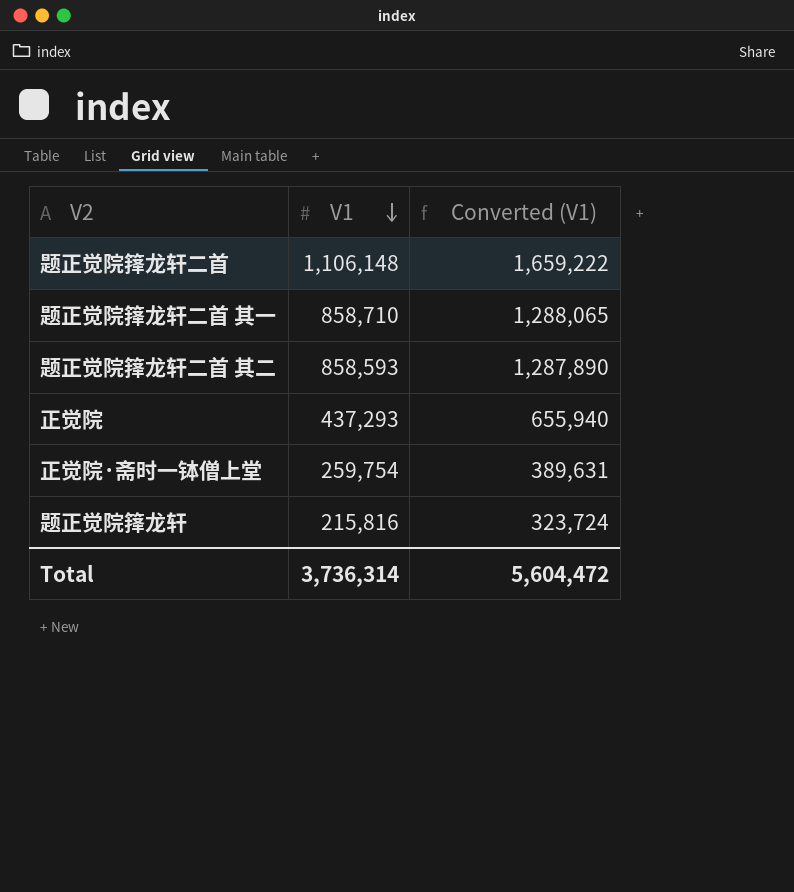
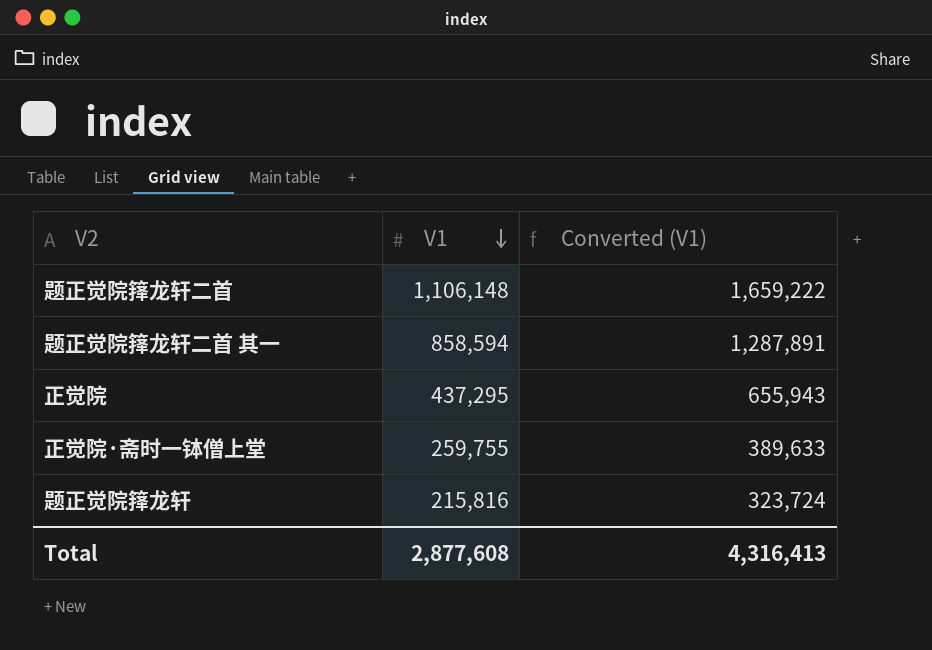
row 题正觉院箨龙轩二首 其二: 858,593 | 1,287,890 -> none
题正觉院箨龙轩二首 其一 | V1: 858,710 -> 858,594
题正觉院箨龙轩二首 其一 | Converted (V1): 1,288,065 -> 1,287,891
正觉院 | V1: 437,293 -> 437,295
正觉院 | Converted (V1): 655,940 -> 655,943
正觉院·斋时一钵僧上堂 | V1: 259,754 -> 259,755
正觉院·斋时一钵僧上堂 | Converted (V1): 389,631 -> 389,633
Total | V1: 3,736,314 -> 2,877,608
Total | Converted (V1): 5,604,472 -> 4,316,413

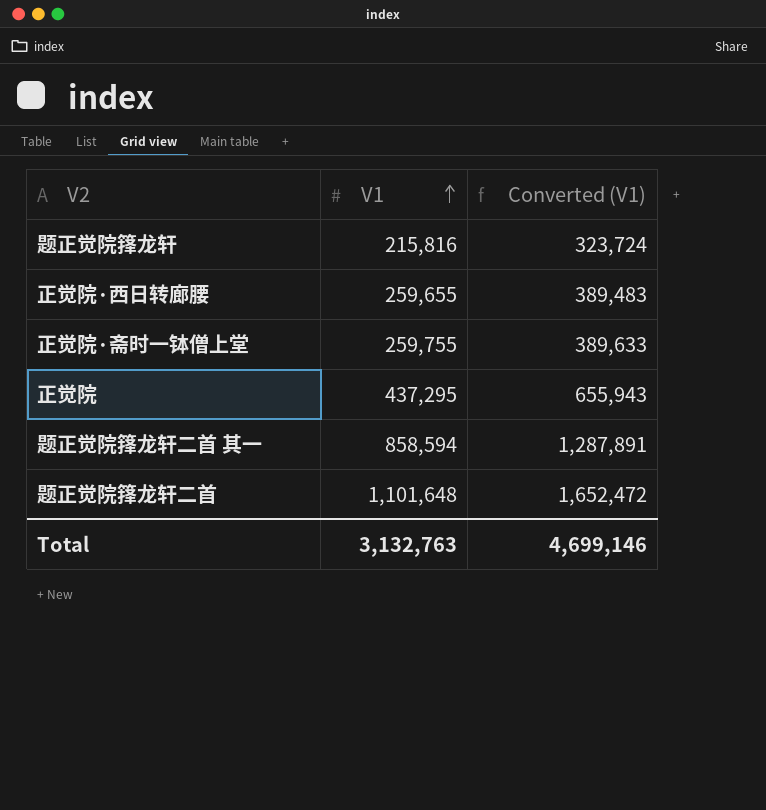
row order: V1 descending -> V1 ascending
row 正觉院·西日转廊腰: none -> 259,655 | 389,483
题正觉院箨龙轩二首 | V1: 1,106,148 -> 1,101,648
题正觉院箨龙轩二首 | Converted (V1): 1,659,222 -> 1,652,472
Total | V1: 2,877,608 -> 3,132,763
Total | Converted (V1): 4,316,413 -> 4,699,146

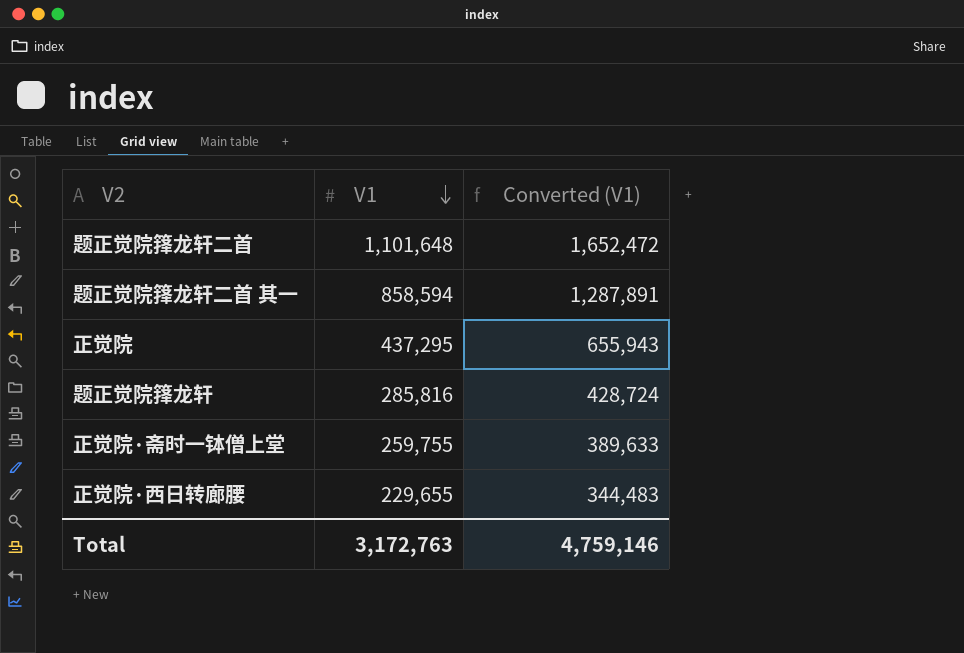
row order: V1 ascending -> V1 descending
题正觉院箨龙轩 | V1: 215,816 -> 285,816
题正觉院箨龙轩 | Converted (V1): 323,724 -> 428,724
正觉院·西日转廊腰 | V1: 259,655 -> 229,655
正觉院·西日转廊腰 | Converted (V1): 389,483 -> 344,483
Total | V1: 3,132,763 -> 3,172,763
Total | Converted (V1): 4,699,146 -> 4,759,146

